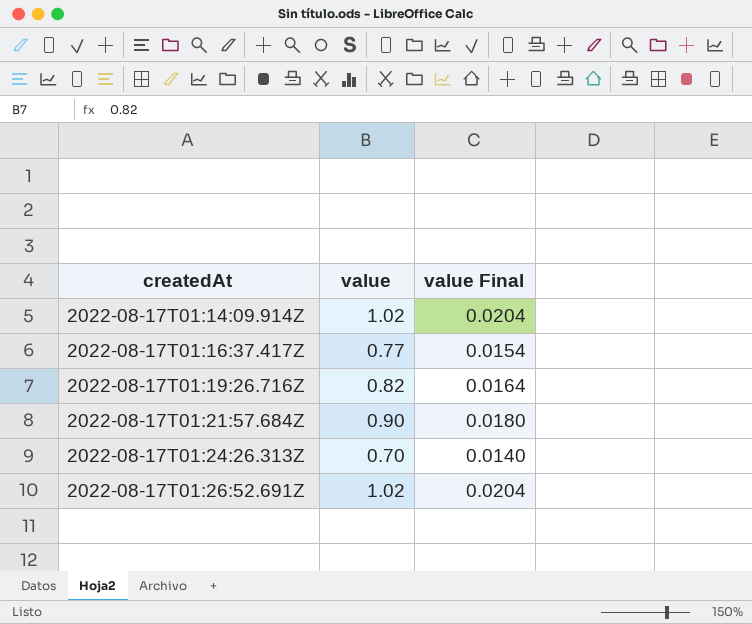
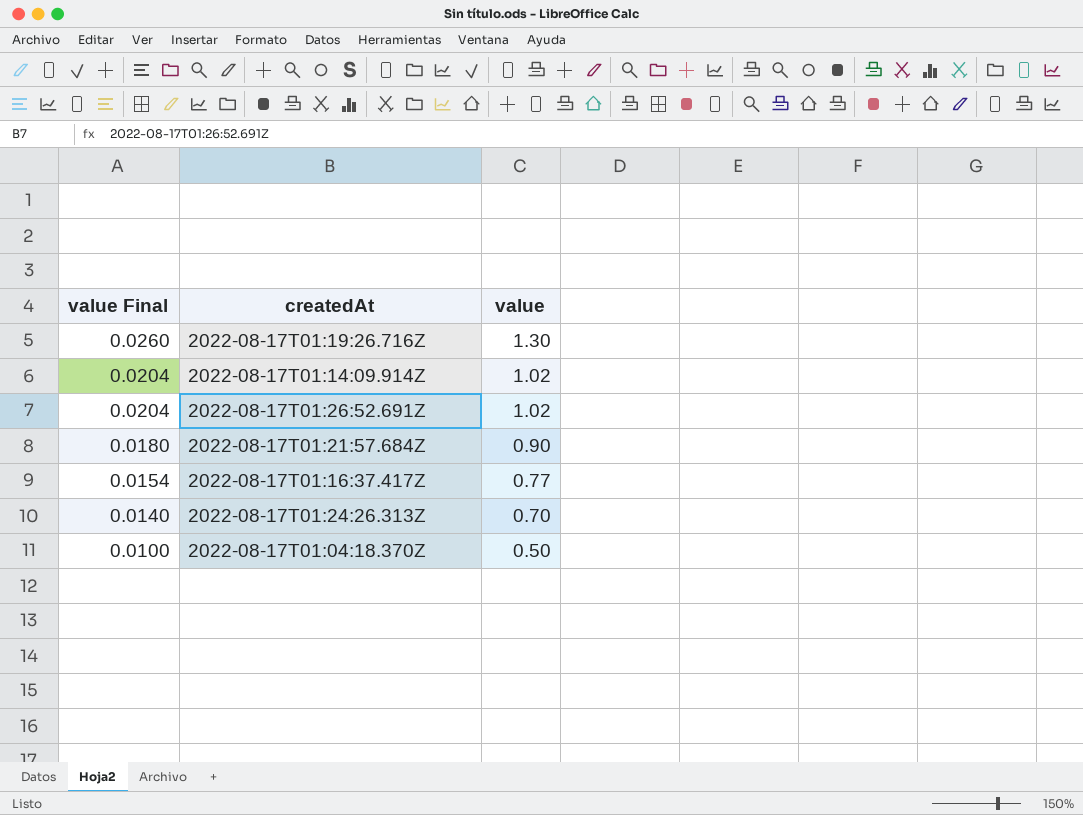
row order: createdAt ascending -> value Final descending
column value Final | position: 3 -> 1
2022-08-17T01:19:26.716Z | value Final: 0.0164 -> 0.0260
2022-08-17T01:19:26.716Z | value: 0.82 -> 1.30
row 2022-08-17T01:04:18.370Z: none -> 0.0100 | 0.50

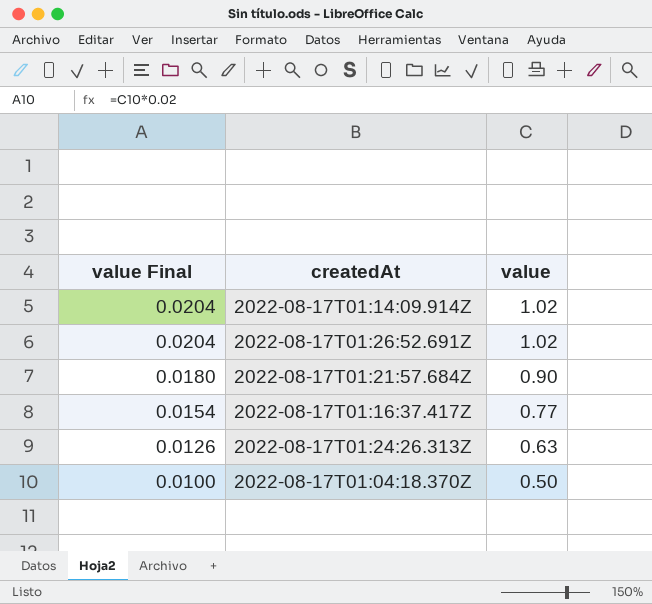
row 2022-08-17T01:19:26.716Z: 0.0260 | 1.30 -> none
2022-08-17T01:24:26.313Z | value Final: 0.0140 -> 0.0126
2022-08-17T01:24:26.313Z | value: 0.70 -> 0.63

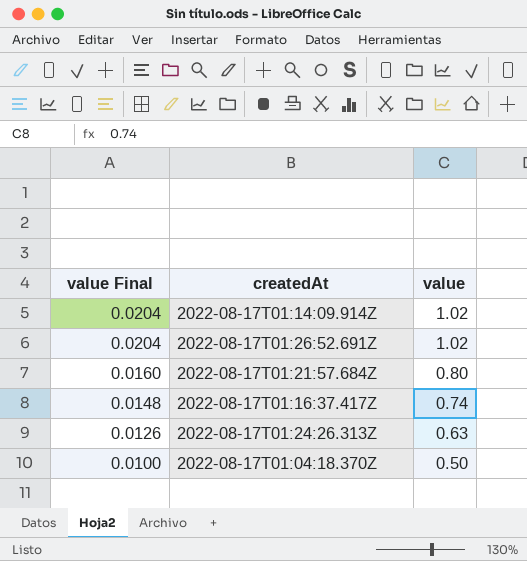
2022-08-17T01:21:57.684Z | value Final: 0.0180 -> 0.0160
2022-08-17T01:21:57.684Z | value: 0.90 -> 0.80
2022-08-17T01:16:37.417Z | value Final: 0.0154 -> 0.0148
2022-08-17T01:16:37.417Z | value: 0.77 -> 0.74

